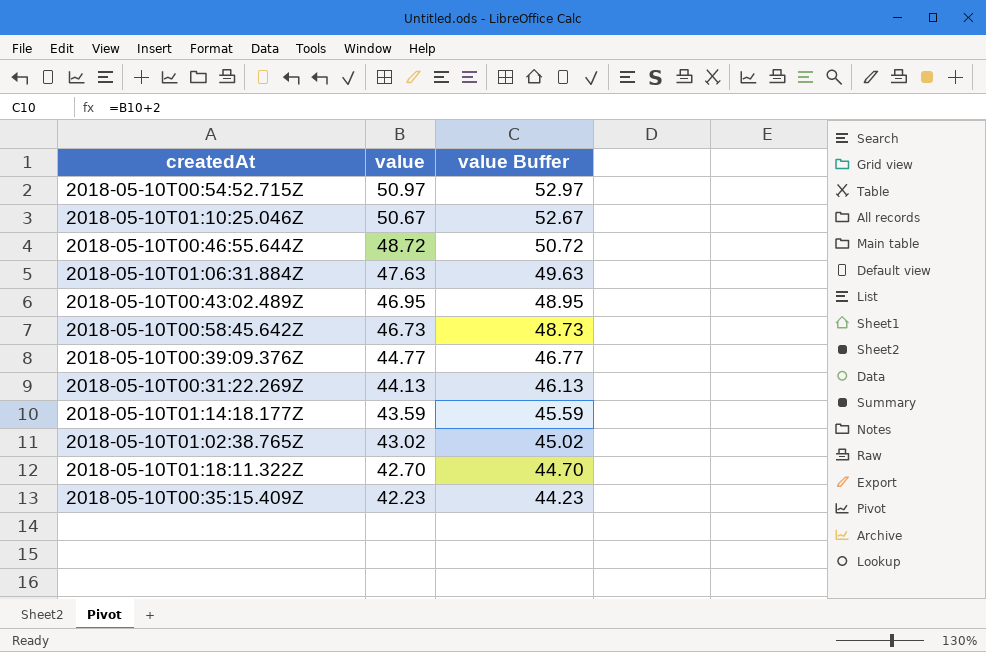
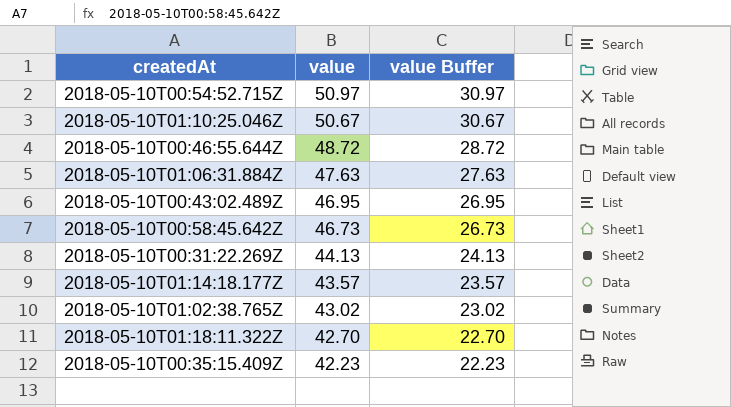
column value Buffer | formula: [value] + 2 -> [value] - 20
row 2018-05-10T00:39:09.376Z: 44.77 | 46.77 -> none
2018-05-10T01:14:18.177Z | value: 43.59 -> 43.57

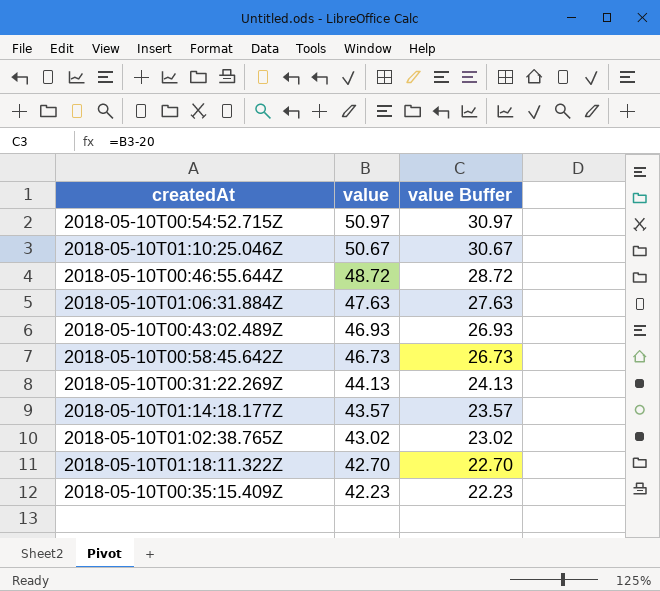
2018-05-10T00:43:02.489Z | value: 46.95 -> 46.93
2018-05-10T00:43:02.489Z | value Buffer: 26.95 -> 26.93

